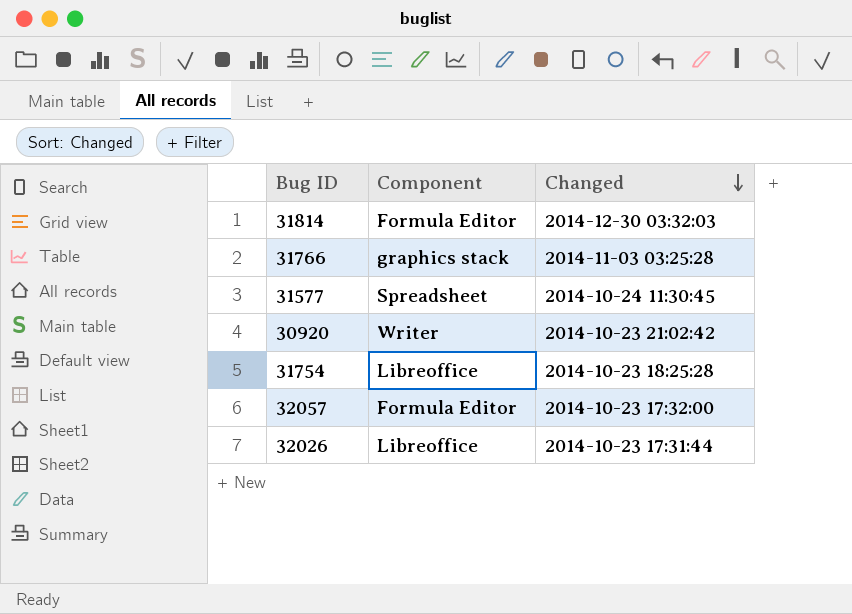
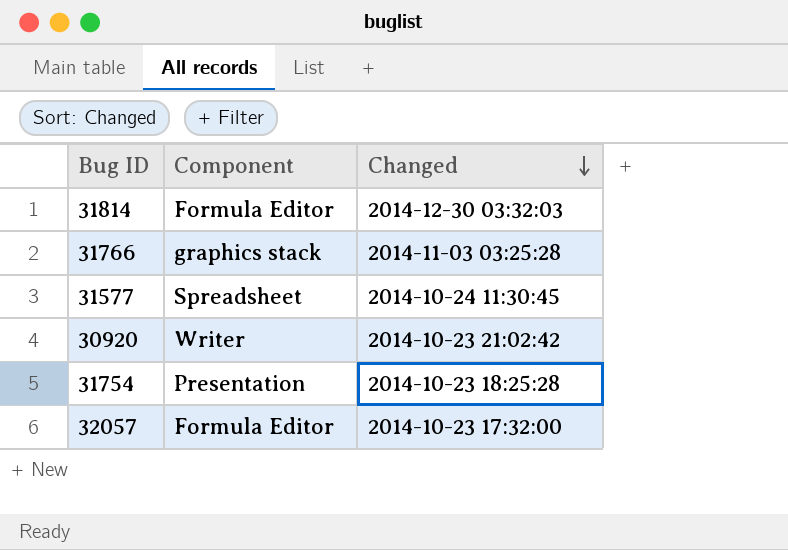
row 32026: Libreoffice | 2014-10-23 17:31:44 -> none
31754 | Component: Libreoffice -> Presentation

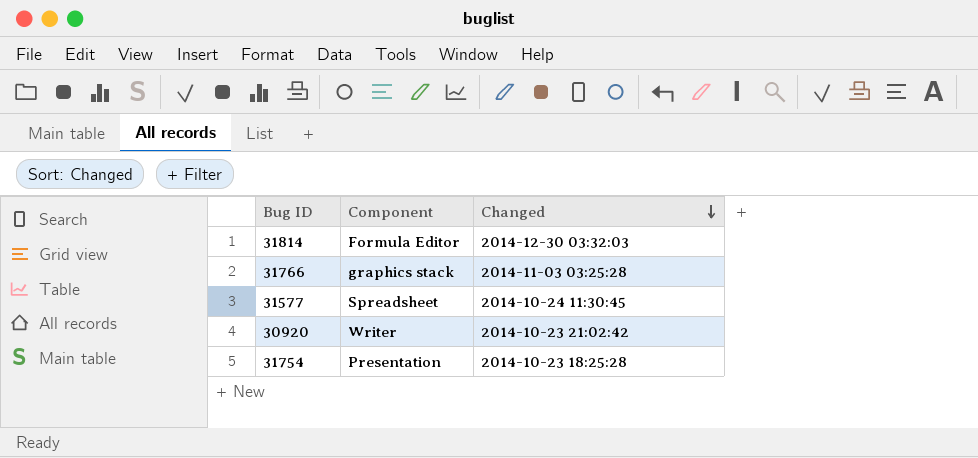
row 32057: Formula Editor | 2014-10-23 17:32:00 -> none

